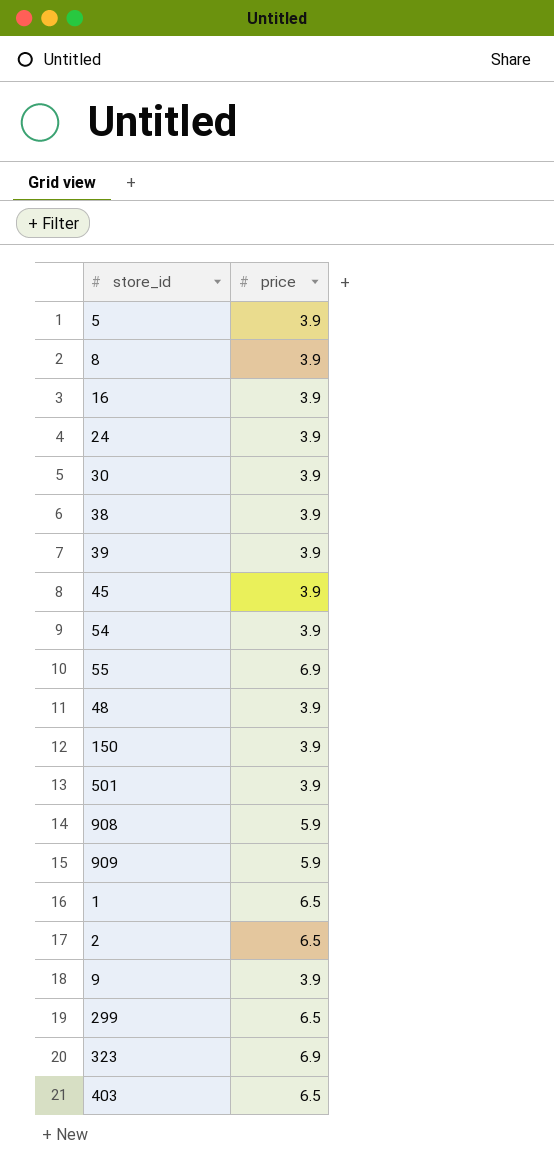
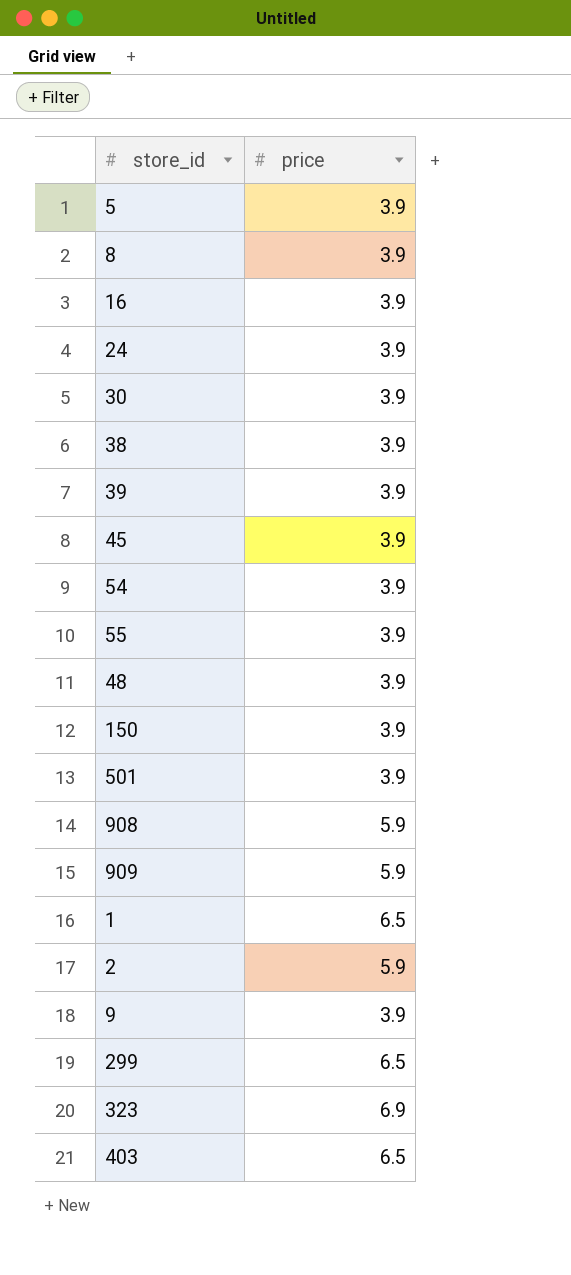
55 | price: 6.9 -> 3.9
2 | price: 6.5 -> 5.9

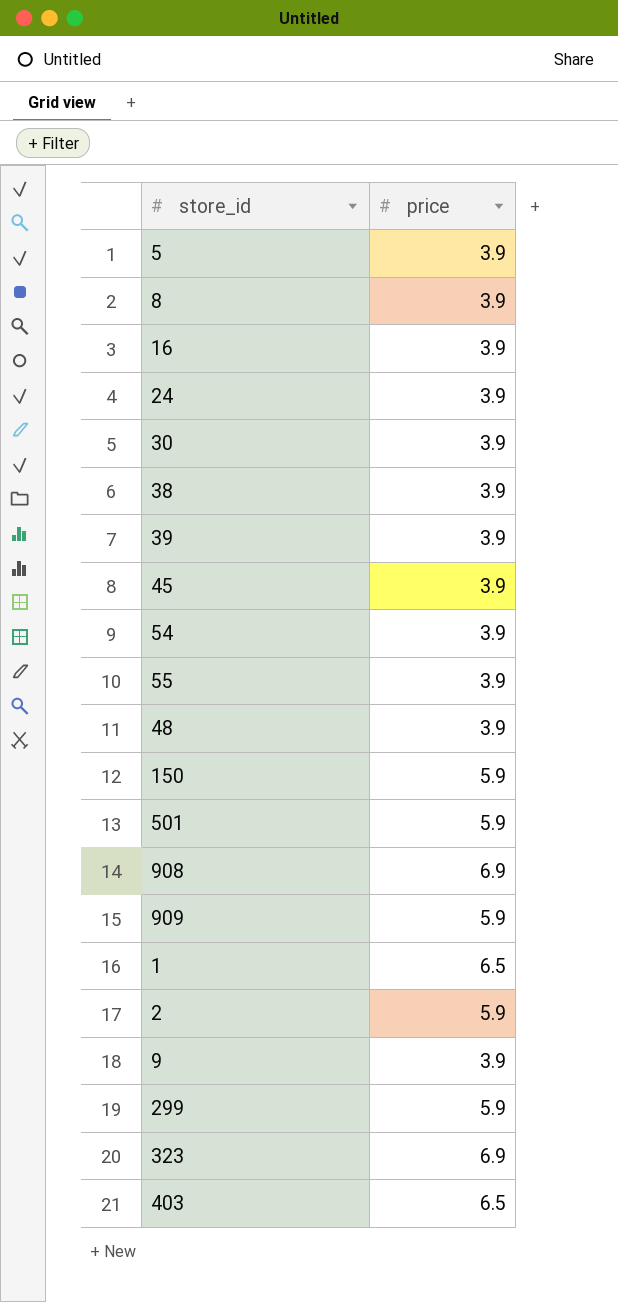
150 | price: 3.9 -> 5.9
501 | price: 3.9 -> 5.9
908 | price: 5.9 -> 6.9
299 | price: 6.5 -> 5.9

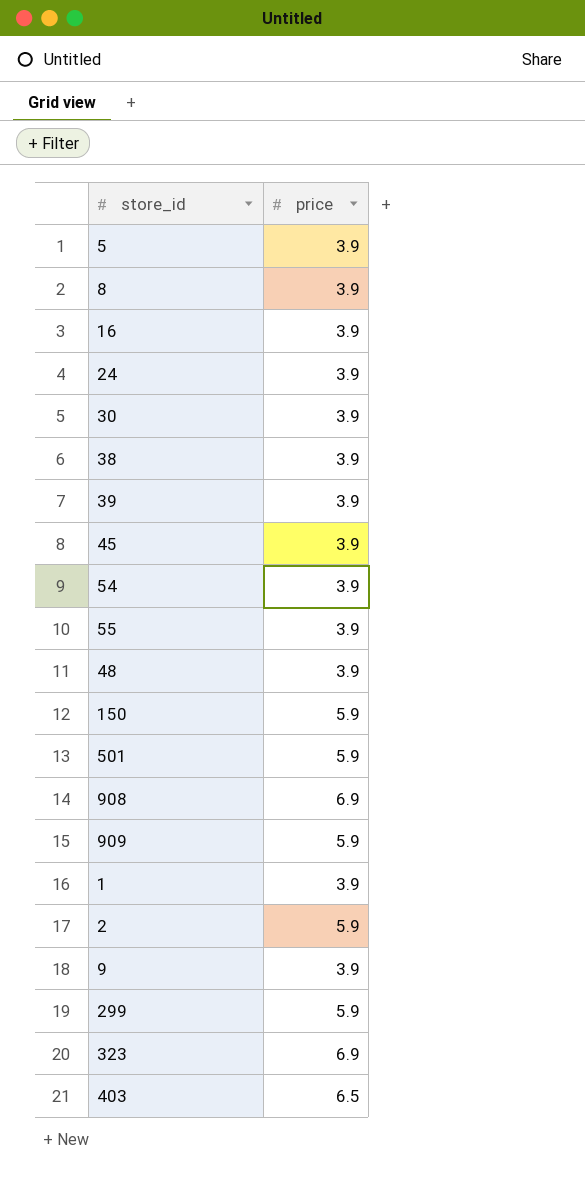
1 | price: 6.5 -> 3.9

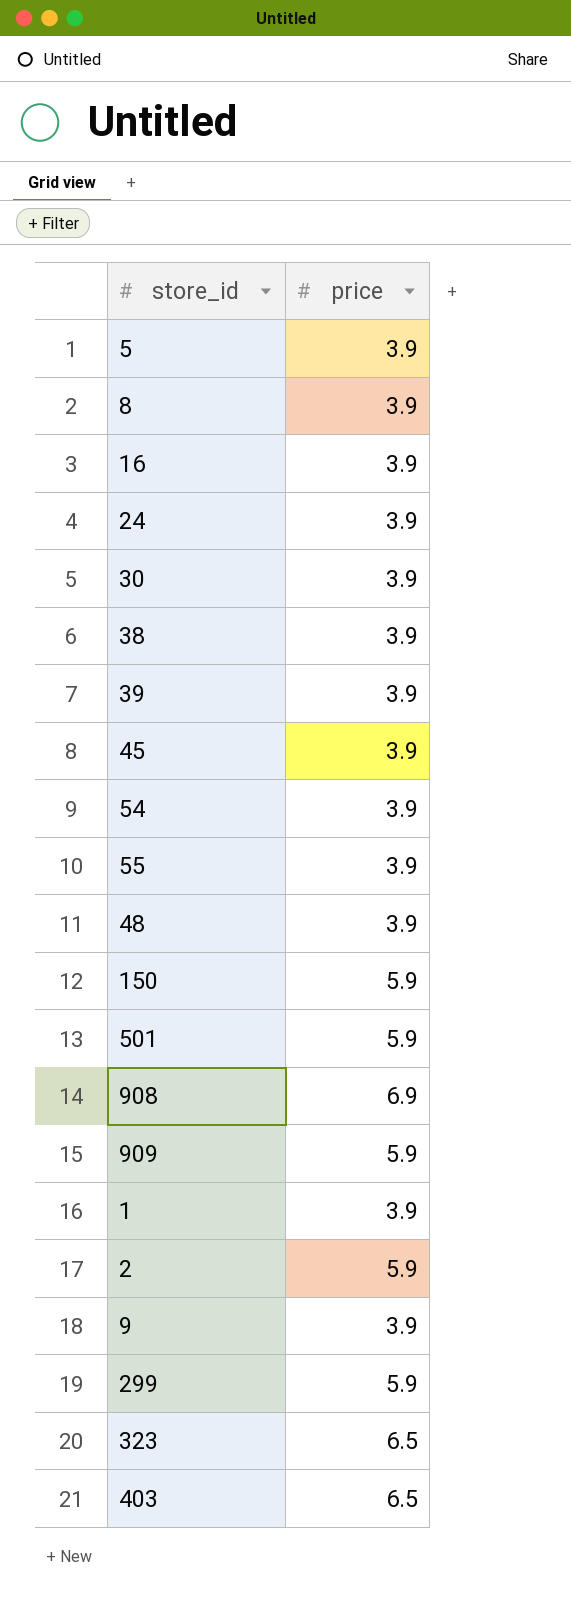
323 | price: 6.9 -> 6.5

